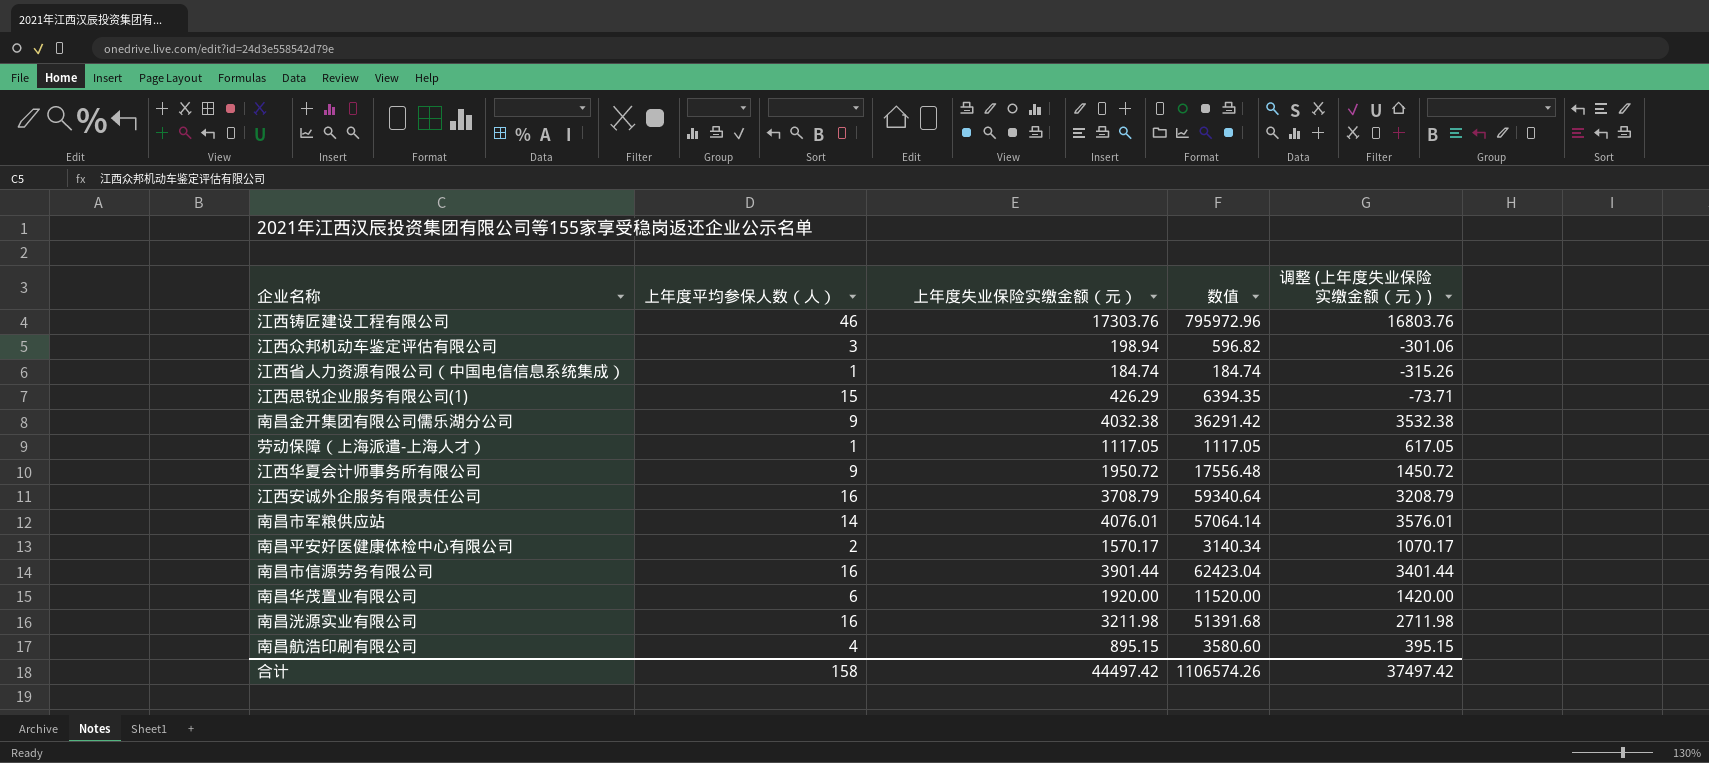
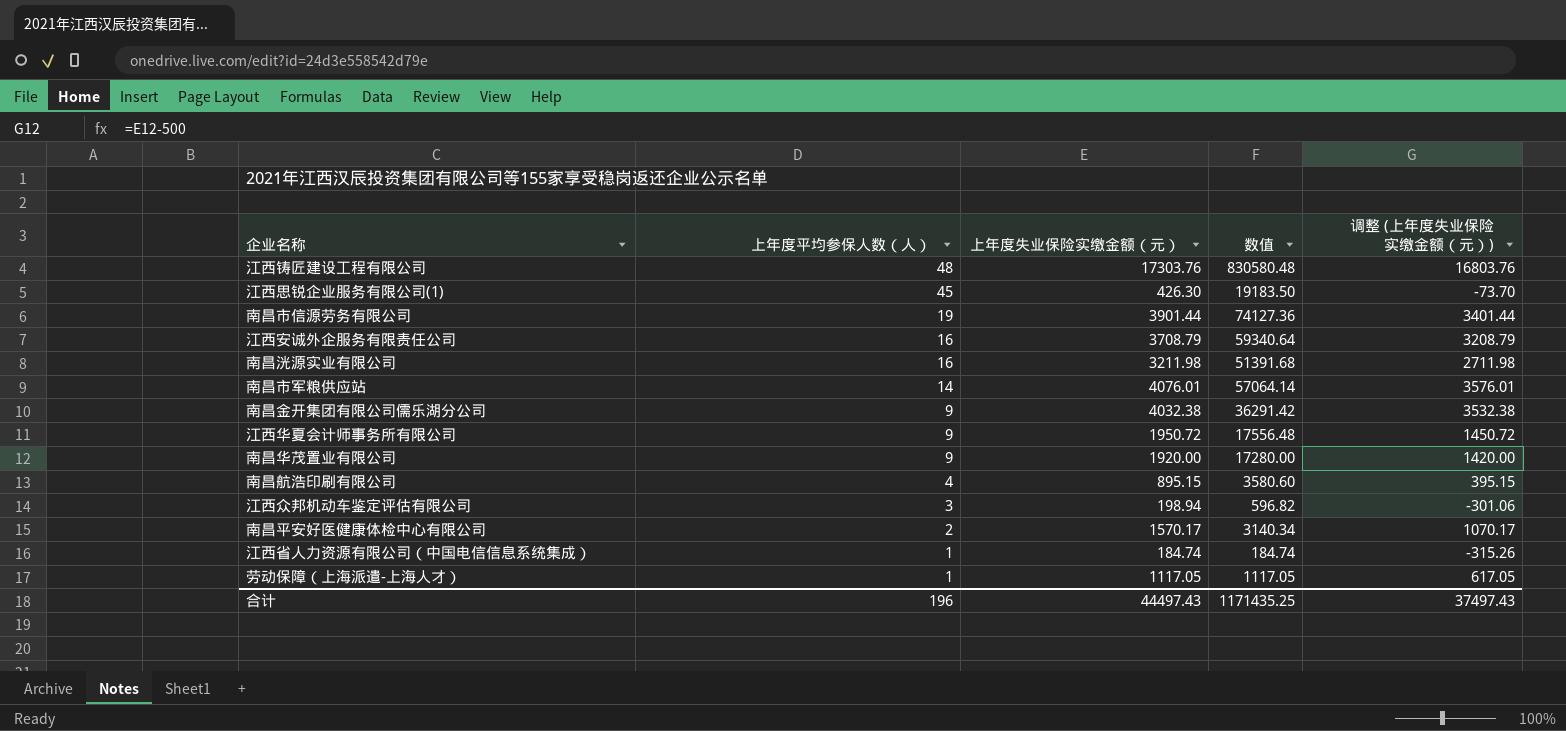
row order: none -> 上年度平均参保人数（人） descending
江西铸匠建设工程有限公司 | 上年度平均参保人数（人）: 46 -> 48
江西铸匠建设工程有限公司 | 数值: 795972.96 -> 830580.48
江西思锐企业服务有限公司(1) | 上年度平均参保人数（人）: 15 -> 45
江西思锐企业服务有限公司(1) | 上年度失业保险实缴金额（元）: 426.29 -> 426.30
江西思锐企业服务有限公司(1) | 数值: 6394.35 -> 19183.50
江西思锐企业服务有限公司(1) | 调整 (上年度失业保险实缴金额（元）): -73.71 -> -73.70
南昌市信源劳务有限公司 | 上年度平均参保人数（人）: 16 -> 19
南昌市信源劳务有限公司 | 数值: 62423.04 -> 74127.36
南昌华茂置业有限公司 | 上年度平均参保人数（人）: 6 -> 9
南昌华茂置业有限公司 | 数值: 11520.00 -> 17280.00
合计 | 上年度平均参保人数（人）: 158 -> 196
合计 | 上年度失业保险实缴金额（元）: 44497.42 -> 44497.43
合计 | 数值: 1106574.26 -> 1171435.25
合计 | 调整 (上年度失业保险实缴金额（元）): 37497.42 -> 37497.43

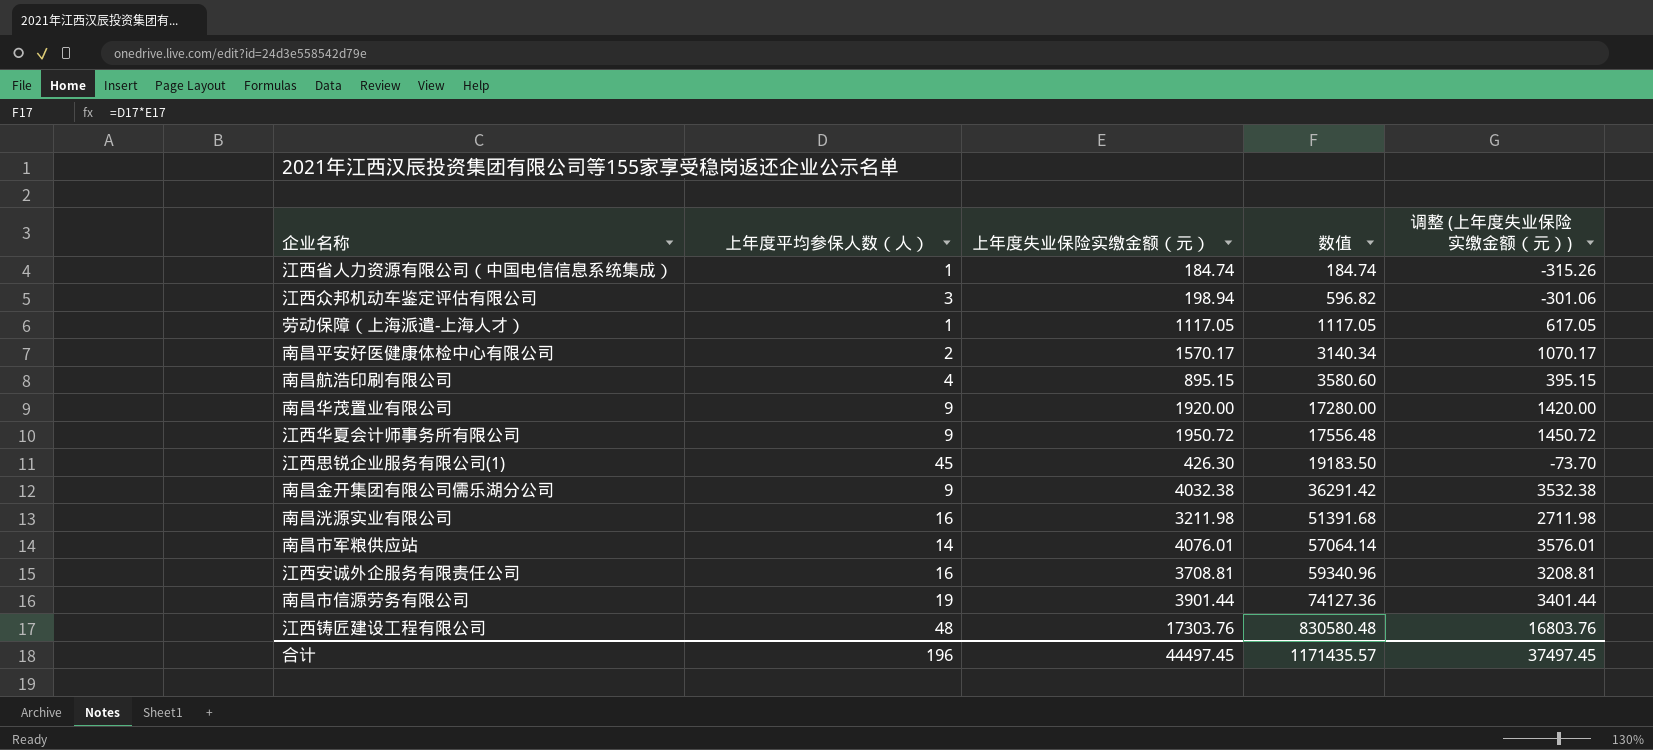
row order: 上年度平均参保人数（人） descending -> 数值 ascending
江西安诚外企服务有限责任公司 | 上年度失业保险实缴金额（元）: 3708.79 -> 3708.81
江西安诚外企服务有限责任公司 | 数值: 59340.64 -> 59340.96
江西安诚外企服务有限责任公司 | 调整 (上年度失业保险实缴金额（元）): 3208.79 -> 3208.81
合计 | 上年度失业保险实缴金额（元）: 44497.43 -> 44497.45
合计 | 数值: 1171435.25 -> 1171435.57
合计 | 调整 (上年度失业保险实缴金额（元）): 37497.43 -> 37497.45

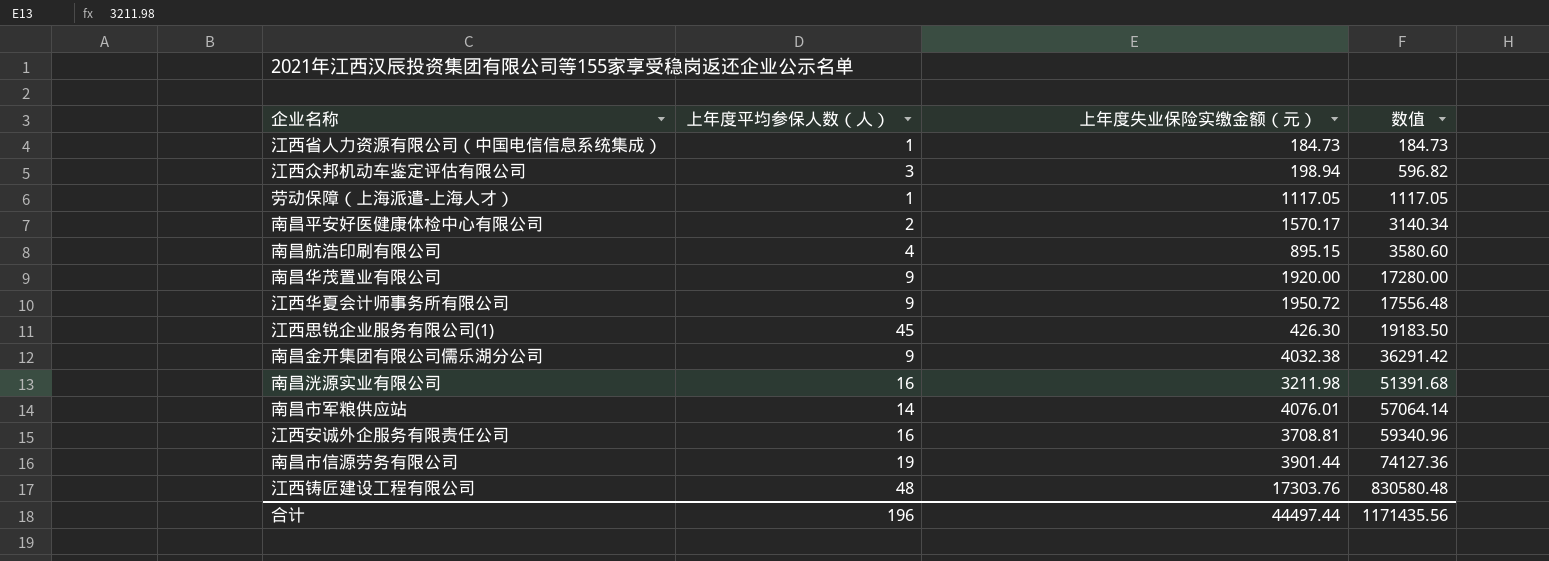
column 调整 (上年度失业保险实缴金额（元）) | formula: [上年度失业保险实缴金额（元）] - 500 -> none
江西省人力资源有限公司（中国电信信息系统集成） | 上年度失业保险实缴金额（元）: 184.74 -> 184.73
江西省人力资源有限公司（中国电信信息系统集成） | 数值: 184.74 -> 184.73
合计 | 上年度失业保险实缴金额（元）: 44497.45 -> 44497.44
合计 | 数值: 1171435.57 -> 1171435.56

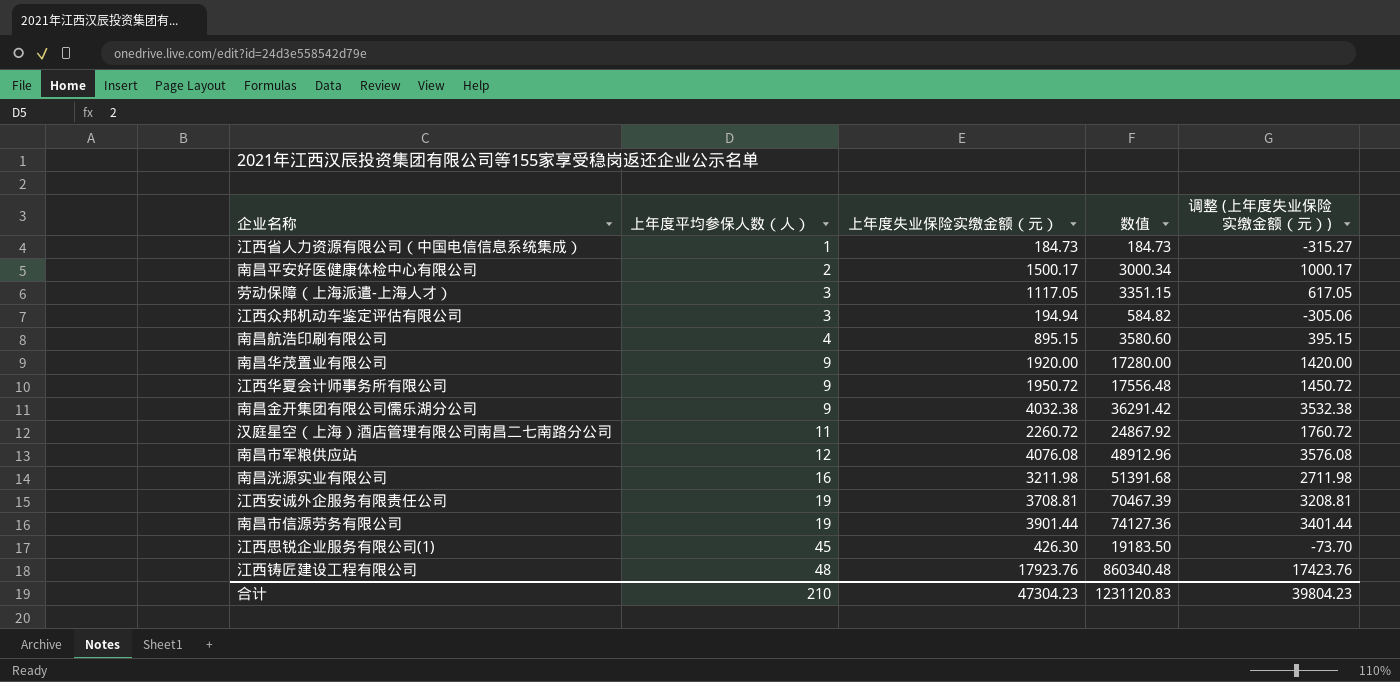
row order: 数值 ascending -> 上年度平均参保人数（人） ascending
column 调整 (上年度失业保险实缴金额（元）) | formula: none -> [上年度失业保险实缴金额（元）] - 500
南昌平安好医健康体检中心有限公司 | 上年度失业保险实缴金额（元）: 1570.17 -> 1500.17
南昌平安好医健康体检中心有限公司 | 数值: 3140.34 -> 3000.34
劳动保障（上海派遣-上海人才） | 上年度平均参保人数（人）: 1 -> 3
劳动保障（上海派遣-上海人才） | 数值: 1117.05 -> 3351.15
江西众邦机动车鉴定评估有限公司 | 上年度失业保险实缴金额（元）: 198.94 -> 194.94
江西众邦机动车鉴定评估有限公司 | 数值: 596.82 -> 584.82
row 汉庭星空（上海）酒店管理有限公司南昌二七南路分公司: none -> 11 | 2260.72 | 24867.92 | 1760.72
南昌市军粮供应站 | 上年度平均参保人数（人）: 14 -> 12
南昌市军粮供应站 | 上年度失业保险实缴金额（元）: 4076.01 -> 4076.08
南昌市军粮供应站 | 数值: 57064.14 -> 48912.96
江西安诚外企服务有限责任公司 | 上年度平均参保人数（人）: 16 -> 19
江西安诚外企服务有限责任公司 | 数值: 59340.96 -> 70467.39
江西铸匠建设工程有限公司 | 上年度失业保险实缴金额（元）: 17303.76 -> 17923.76
江西铸匠建设工程有限公司 | 数值: 830580.48 -> 860340.48
合计 | 上年度平均参保人数（人）: 196 -> 210
合计 | 上年度失业保险实缴金额（元）: 44497.44 -> 47304.23
合计 | 数值: 1171435.56 -> 1231120.83

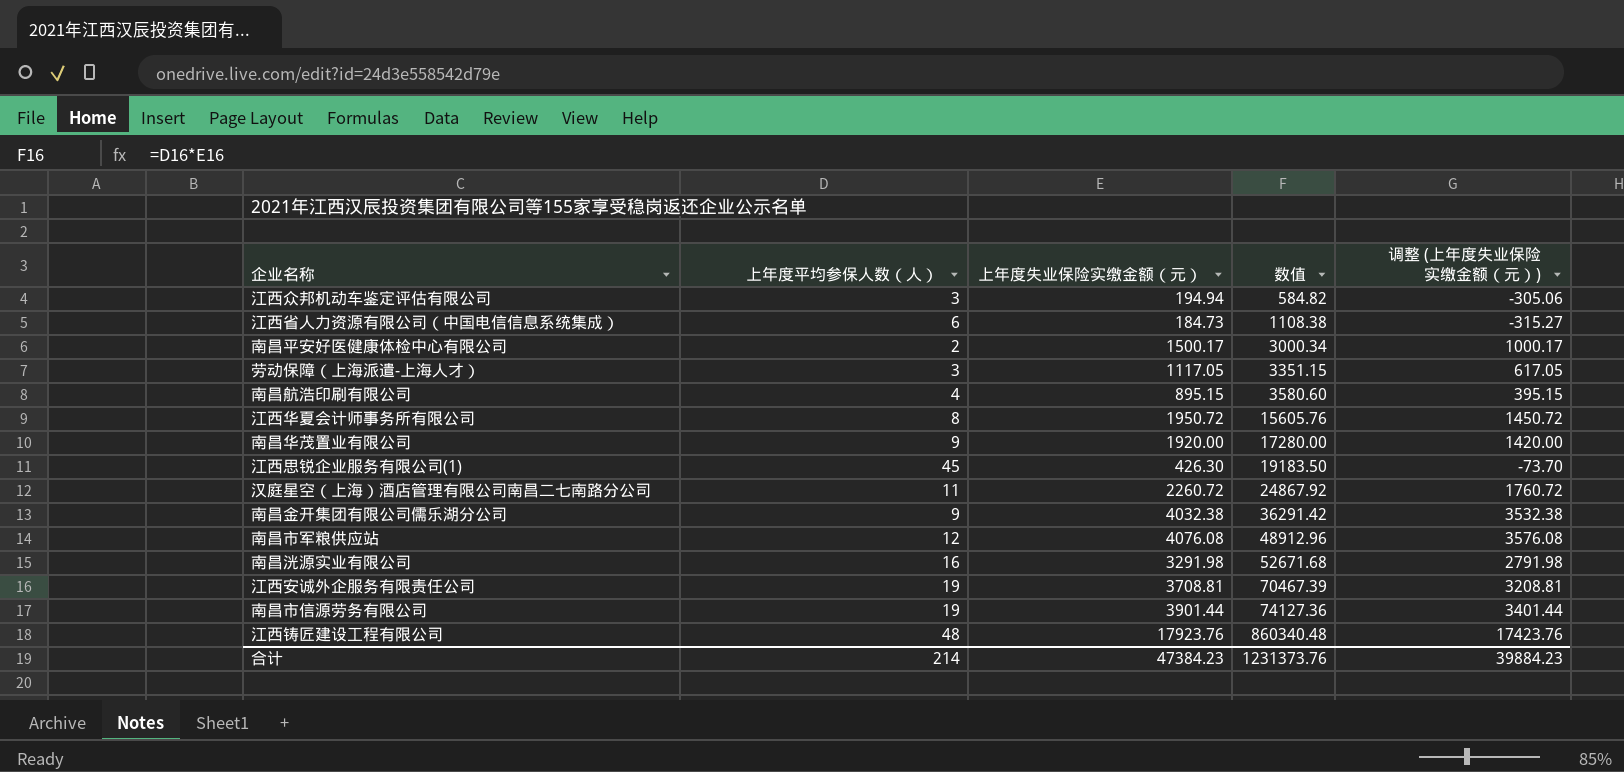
row order: 上年度平均参保人数（人） ascending -> 数值 ascending
江西省人力资源有限公司（中国电信信息系统集成） | 上年度平均参保人数（人）: 1 -> 6
江西省人力资源有限公司（中国电信信息系统集成） | 数值: 184.73 -> 1108.38
江西华夏会计师事务所有限公司 | 上年度平均参保人数（人）: 9 -> 8
江西华夏会计师事务所有限公司 | 数值: 17556.48 -> 15605.76
南昌洸源实业有限公司 | 上年度失业保险实缴金额（元）: 3211.98 -> 3291.98
南昌洸源实业有限公司 | 数值: 51391.68 -> 52671.68
南昌洸源实业有限公司 | 调整 (上年度失业保险实缴金额（元）): 2711.98 -> 2791.98
合计 | 上年度平均参保人数（人）: 210 -> 214
合计 | 上年度失业保险实缴金额（元）: 47304.23 -> 47384.23
合计 | 数值: 1231120.83 -> 1231373.76
合计 | 调整 (上年度失业保险实缴金额（元）): 39804.23 -> 39884.23

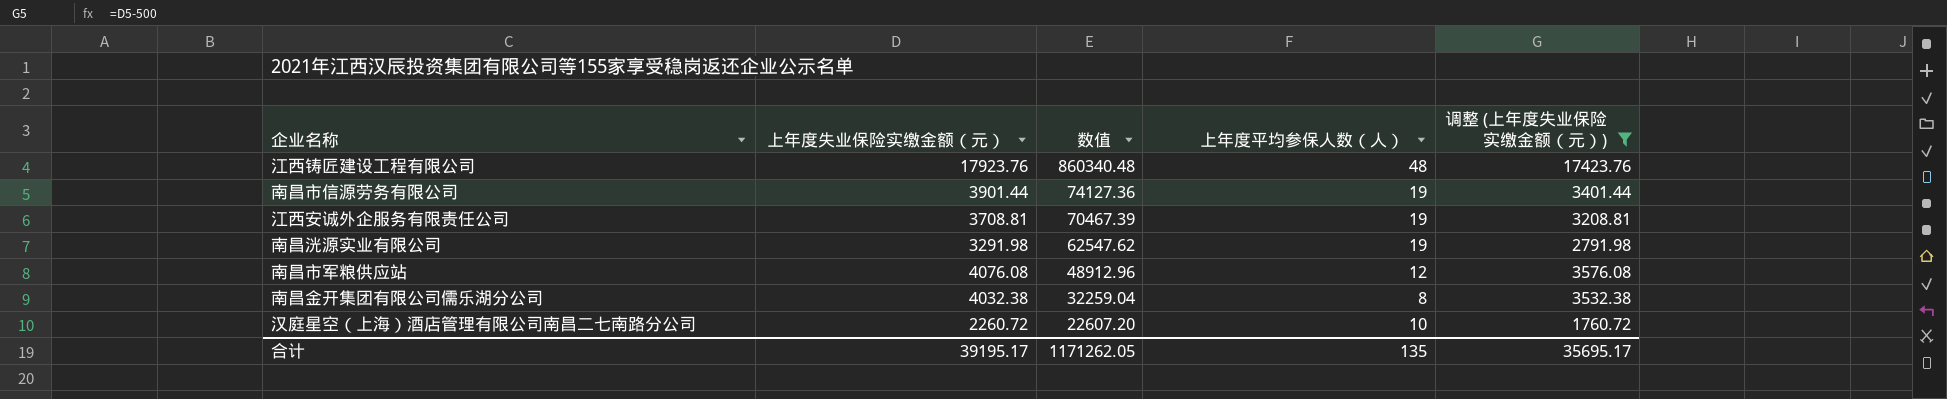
filter: none -> 调整 (上年度失业保险实缴金额（元）) >= 1760.72
row order: 数值 ascending -> 数值 descending
column 上年度平均参保人数（人） | position: 2 -> 4
南昌洸源实业有限公司 | 数值: 52671.68 -> 62547.62
南昌洸源实业有限公司 | 上年度平均参保人数（人）: 16 -> 19
南昌金开集团有限公司儒乐湖分公司 | 数值: 36291.42 -> 32259.04
南昌金开集团有限公司儒乐湖分公司 | 上年度平均参保人数（人）: 9 -> 8
汉庭星空（上海）酒店管理有限公司南昌二七南路分公司 | 数值: 24867.92 -> 22607.20
汉庭星空（上海）酒店管理有限公司南昌二七南路分公司 | 上年度平均参保人数（人）: 11 -> 10
合计 | 上年度失业保险实缴金额（元）: 47384.23 -> 39195.17
合计 | 数值: 1231373.76 -> 1171262.05
合计 | 上年度平均参保人数（人）: 214 -> 135
合计 | 调整 (上年度失业保险实缴金额（元）): 39884.23 -> 35695.17

